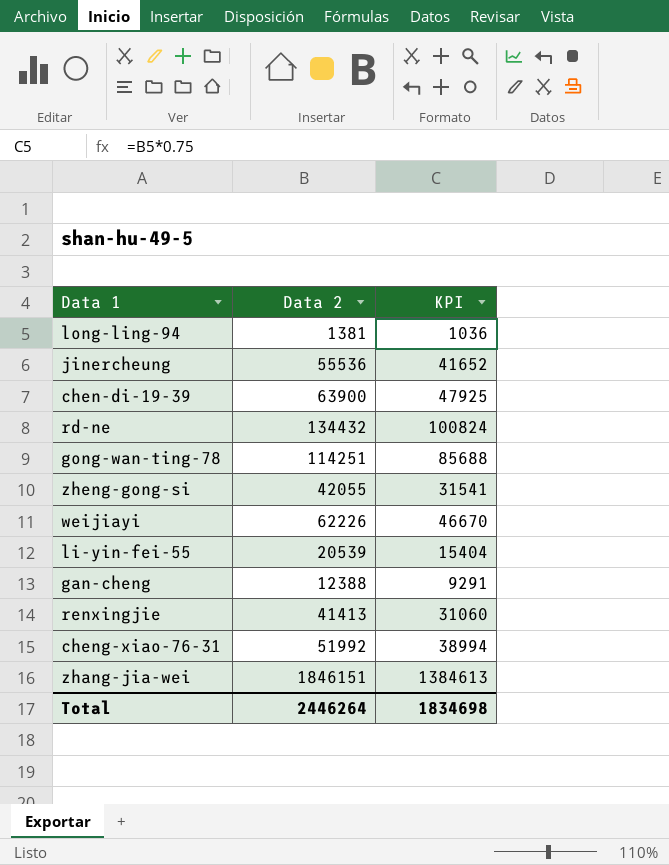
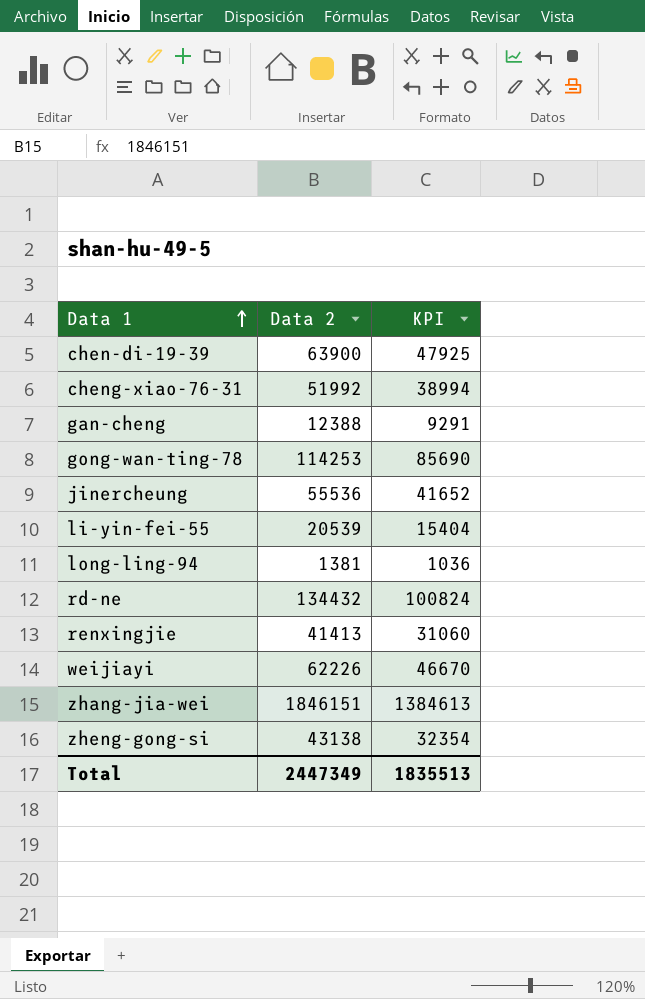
row order: none -> Data 1 ascending
gong-wan-ting-78 | Data 2: 114251 -> 114253
gong-wan-ting-78 | KPI: 85688 -> 85690
zheng-gong-si | Data 2: 42055 -> 43138
zheng-gong-si | KPI: 31541 -> 32354
Total | Data 2: 2446264 -> 2447349
Total | KPI: 1834698 -> 1835513

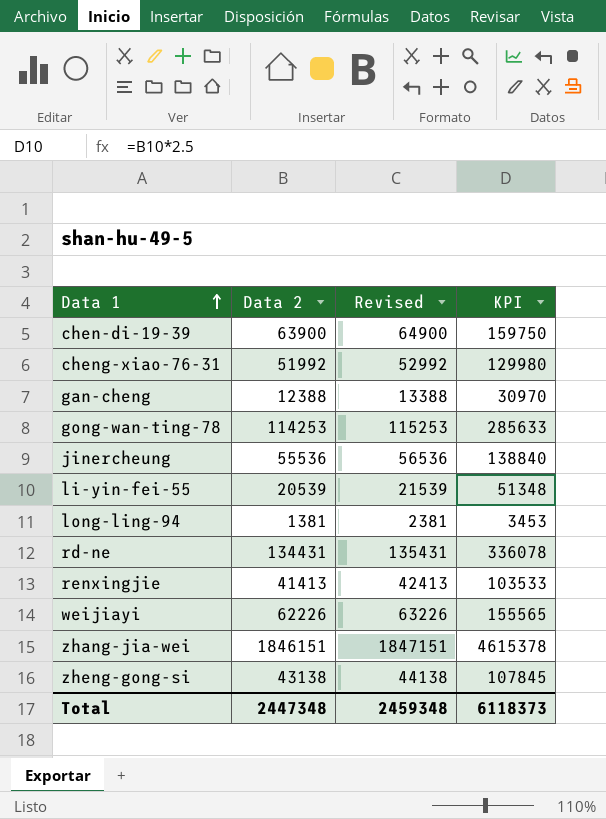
column Revised | formula: none -> [Data 2] + 1000
column KPI | formula: [Data 2] * 0.75 -> [Data 2] * 2.5
rd-ne | Data 2: 134432 -> 134431
Total | Data 2: 2447349 -> 2447348
Total | KPI: 1835513 -> 6118373

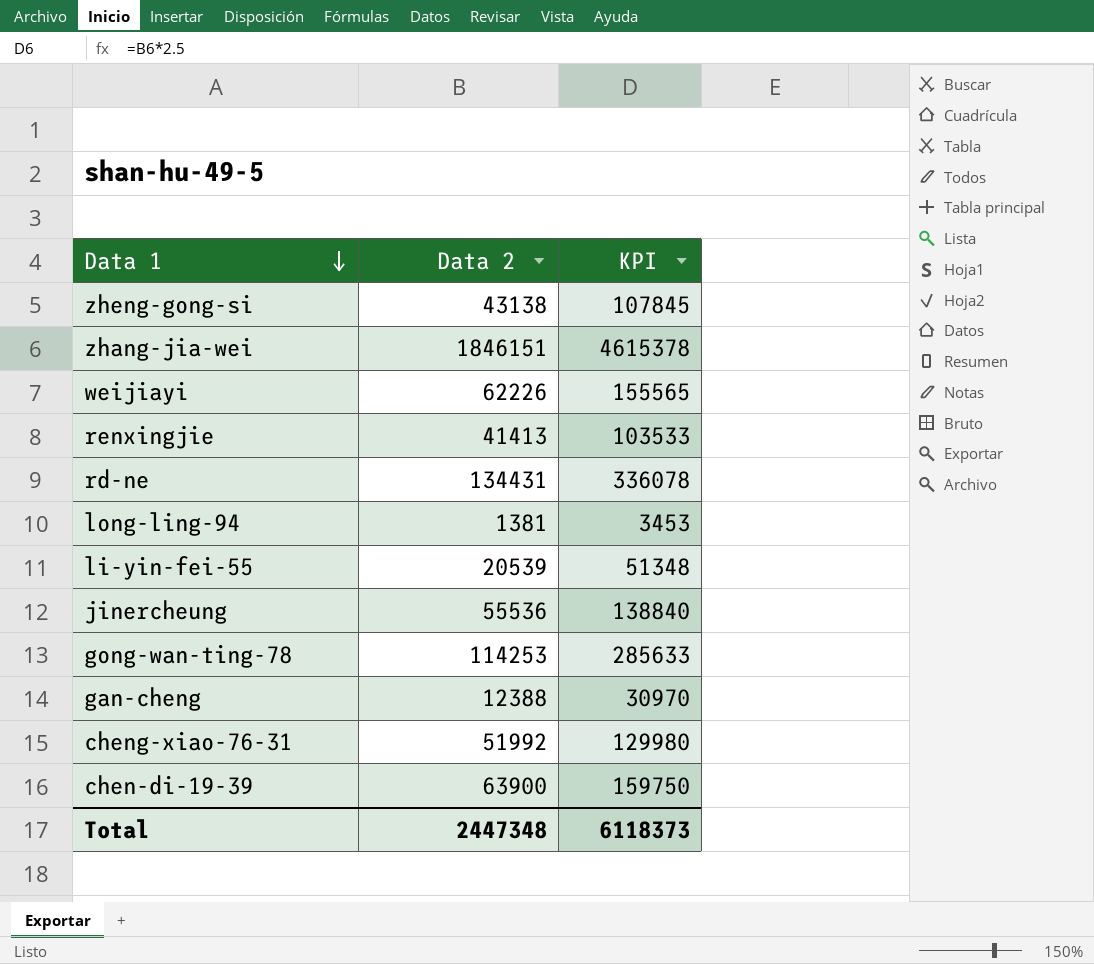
row order: Data 1 ascending -> Data 1 descending
column Revised | formula: [Data 2] + 1000 -> none

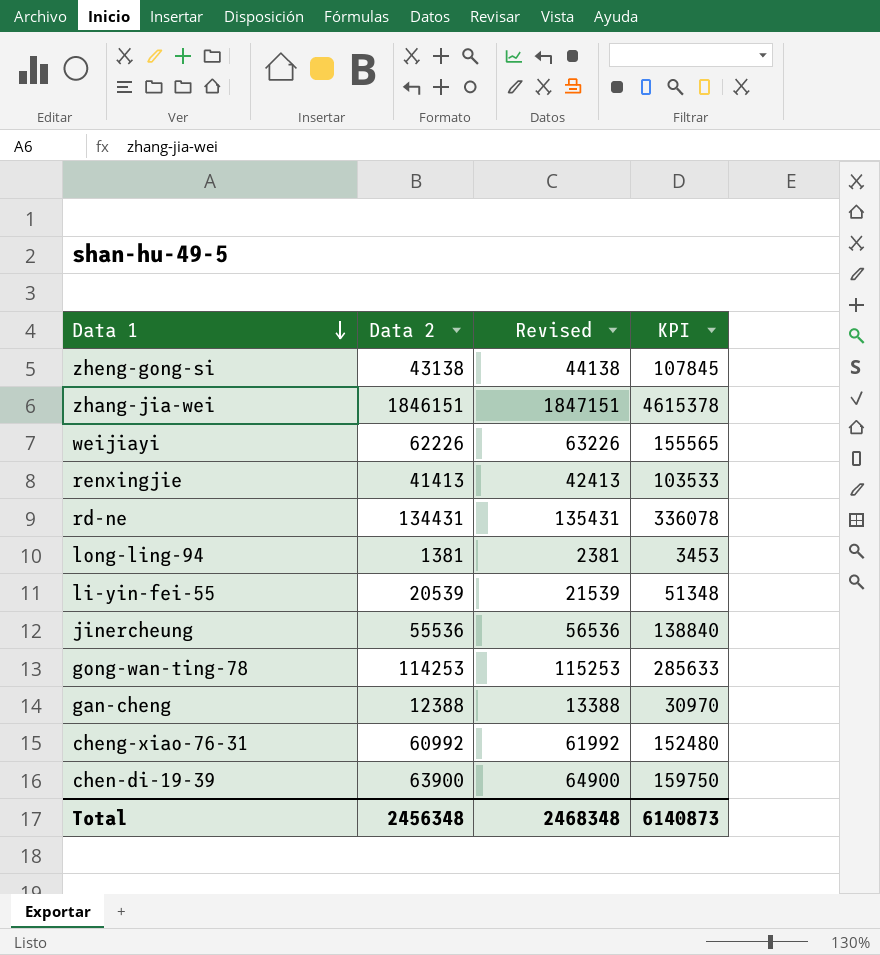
column Revised | formula: none -> [Data 2] + 1000
cheng-xiao-76-31 | Data 2: 51992 -> 60992
cheng-xiao-76-31 | KPI: 129980 -> 152480
Total | Data 2: 2447348 -> 2456348
Total | KPI: 6118373 -> 6140873

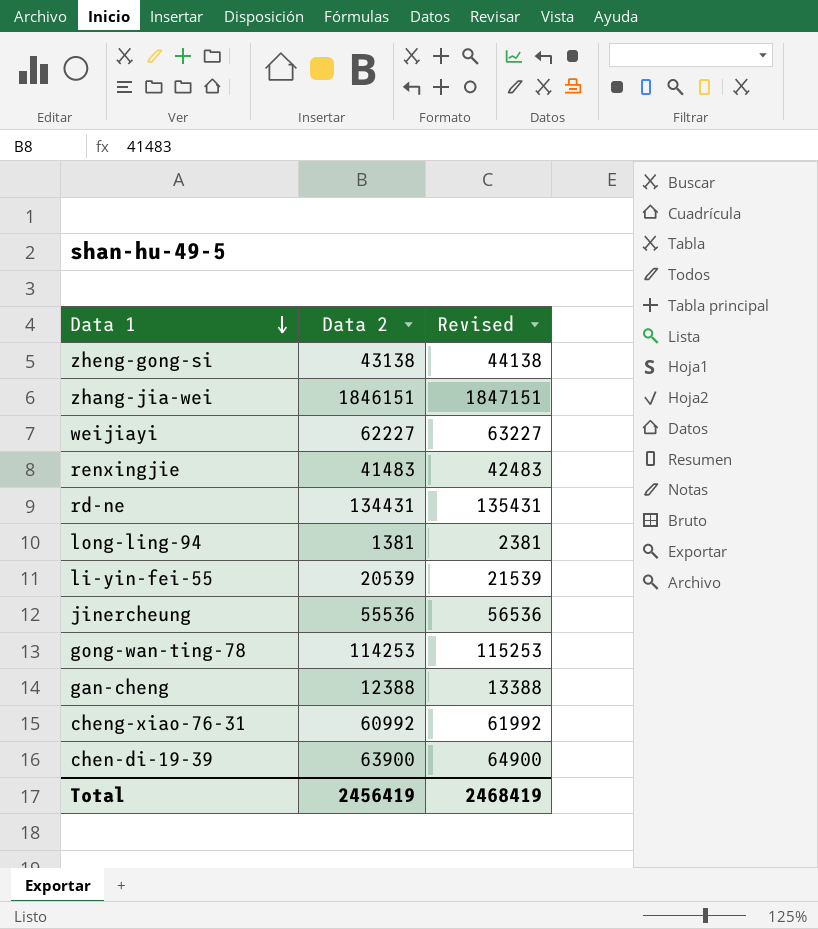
column KPI | formula: [Data 2] * 2.5 -> none
weijiayi | Data 2: 62226 -> 62227
weijiayi | Revised: 63226 -> 63227
renxingjie | Data 2: 41413 -> 41483
renxingjie | Revised: 42413 -> 42483
Total | Data 2: 2456348 -> 2456419
Total | Revised: 2468348 -> 2468419

